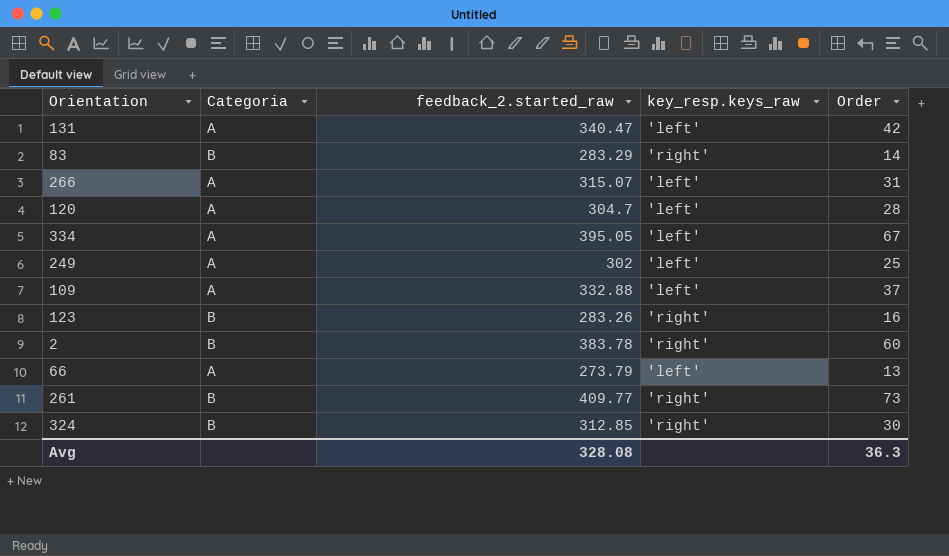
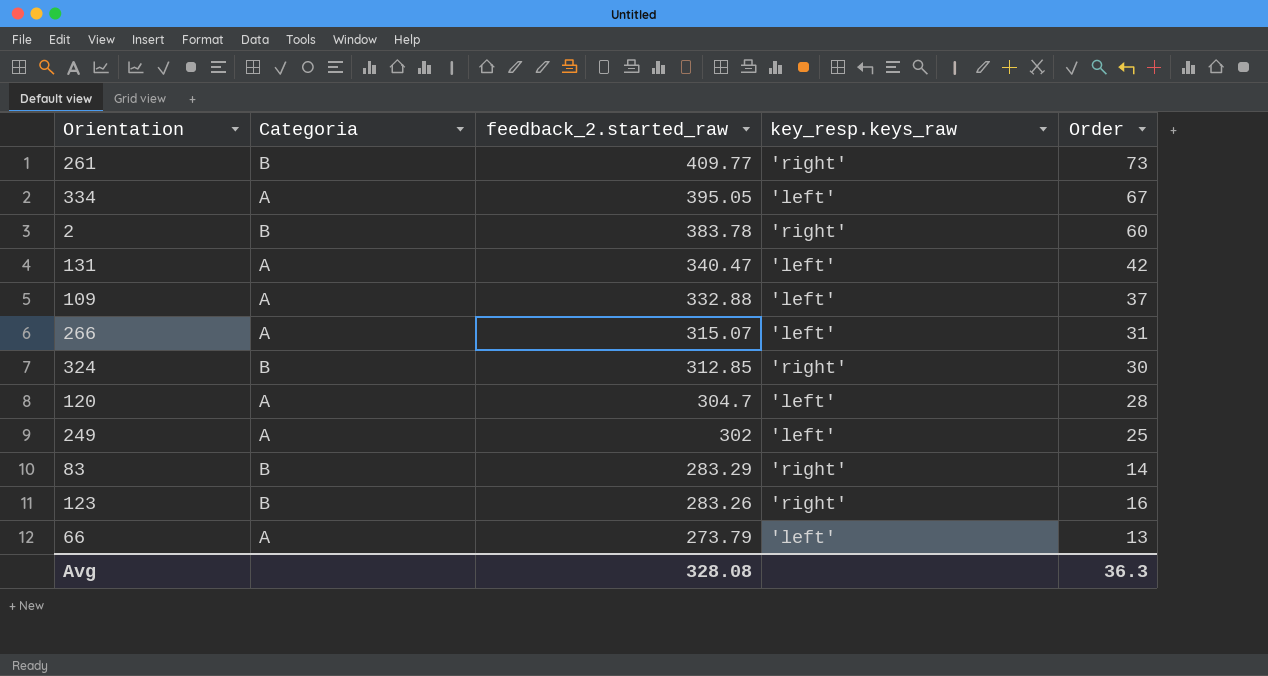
row order: none -> feedback_2.started_raw descending

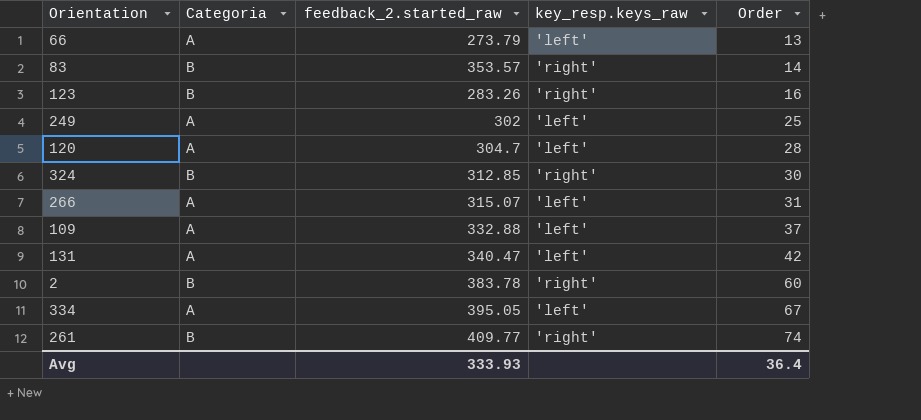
row order: feedback_2.started_raw descending -> Order ascending
83 | feedback_2.started_raw: 283.29 -> 353.57
261 | Order: 73 -> 74
Avg | feedback_2.started_raw: 328.08 -> 333.93
Avg | Order: 36.3 -> 36.4

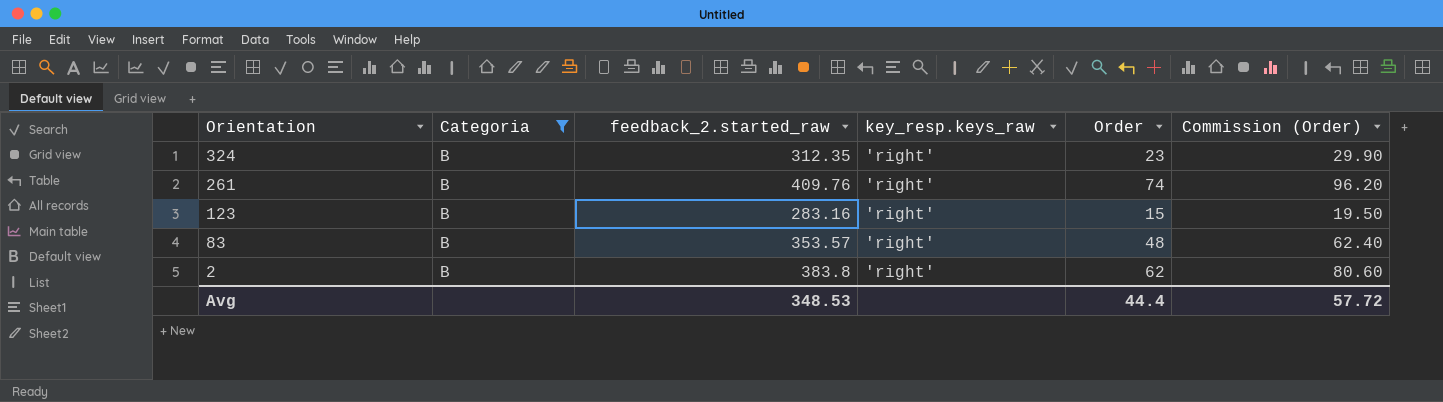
filter: none -> Categoria = B
row order: Order ascending -> Orientation descending
column Commission (Order) | formula: none -> [Order] * 1.3
324 | feedback_2.started_raw: 312.85 -> 312.35
324 | Order: 30 -> 23
261 | feedback_2.started_raw: 409.77 -> 409.76
123 | feedback_2.started_raw: 283.26 -> 283.16
123 | Order: 16 -> 15
83 | Order: 14 -> 48
2 | feedback_2.started_raw: 383.78 -> 383.8
2 | Order: 60 -> 62
Avg | feedback_2.started_raw: 333.93 -> 348.53
Avg | Order: 36.4 -> 44.4

